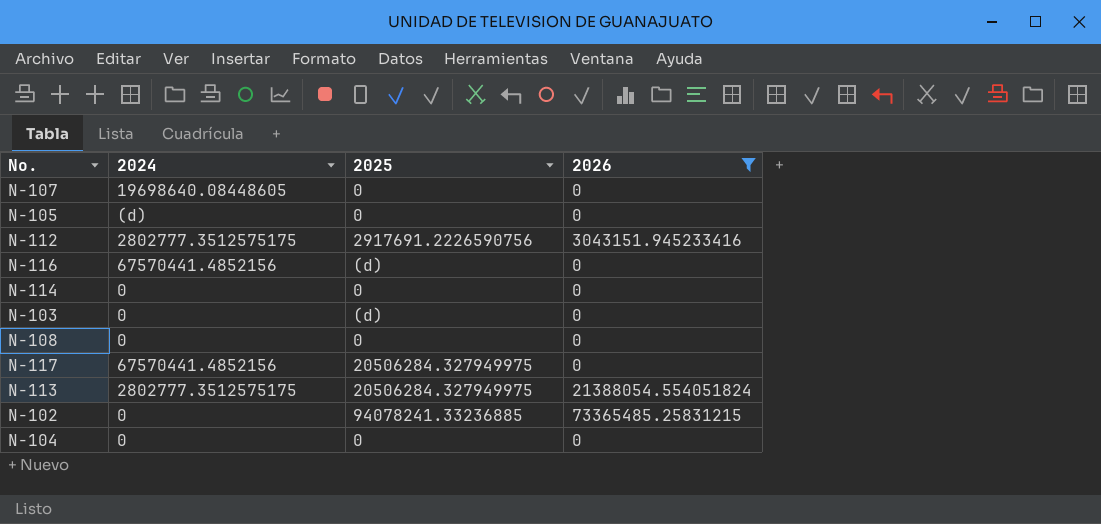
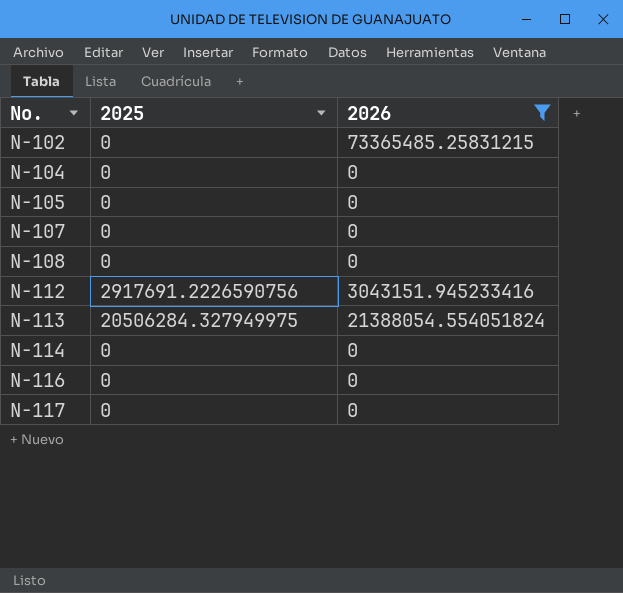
row order: none -> No. ascending
column 2024 | position: 2 -> none
row N-103: 0 | (d) | 0 -> none
N-102 | 2025: 94078241.33236885 -> 0
N-116 | 2025: (d) -> 0
N-117 | 2025: 20506284.327949975 -> 0

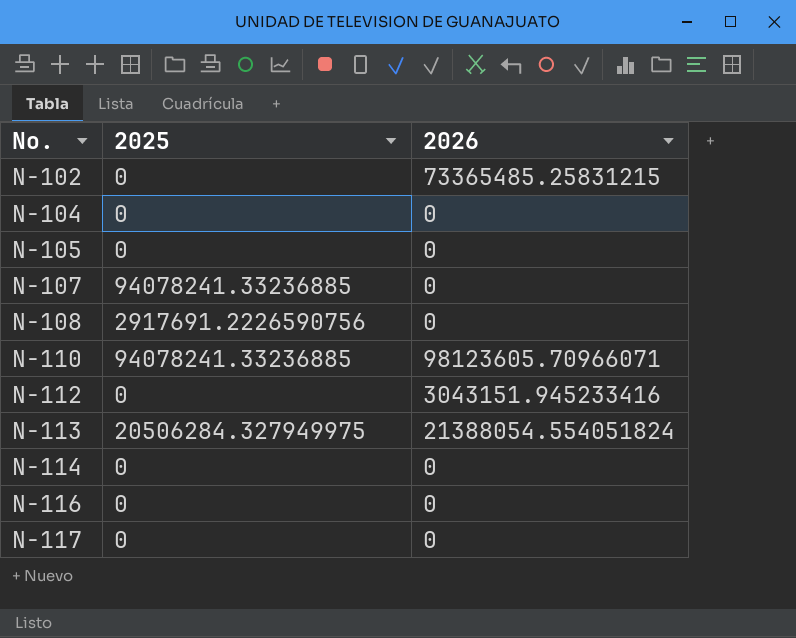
filter: 2026 != 98123605.70966071 -> none
N-107 | 2025: 0 -> 94078241.33236885
N-108 | 2025: 0 -> 2917691.2226590756
N-112 | 2025: 2917691.2226590756 -> 0

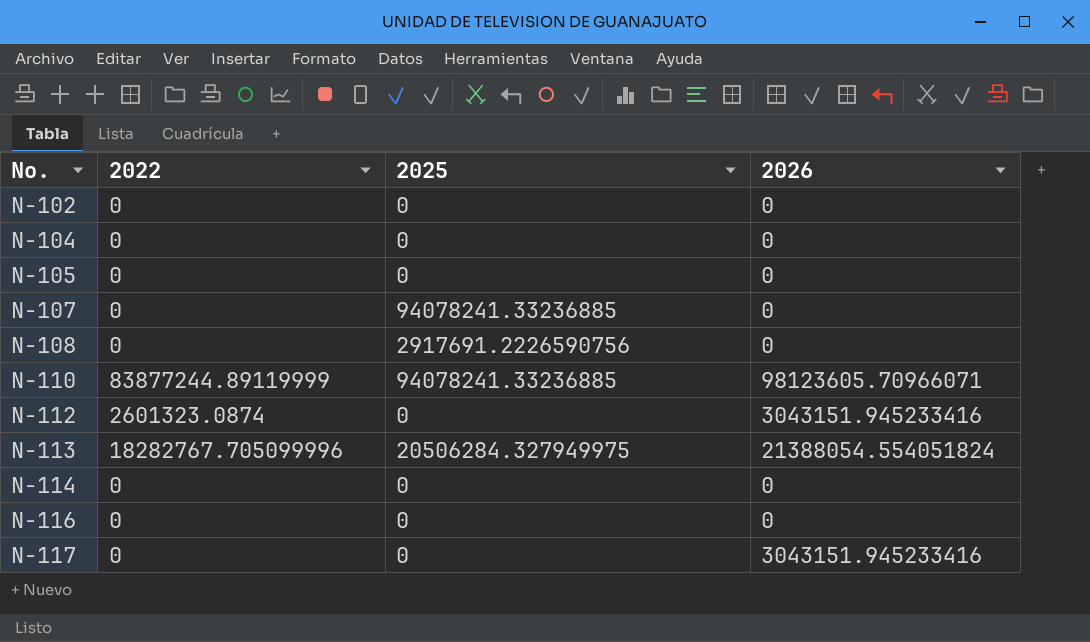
column 2022 | position: none -> 2
N-102 | 2026: 73365485.25831215 -> 0
N-117 | 2026: 0 -> 3043151.945233416

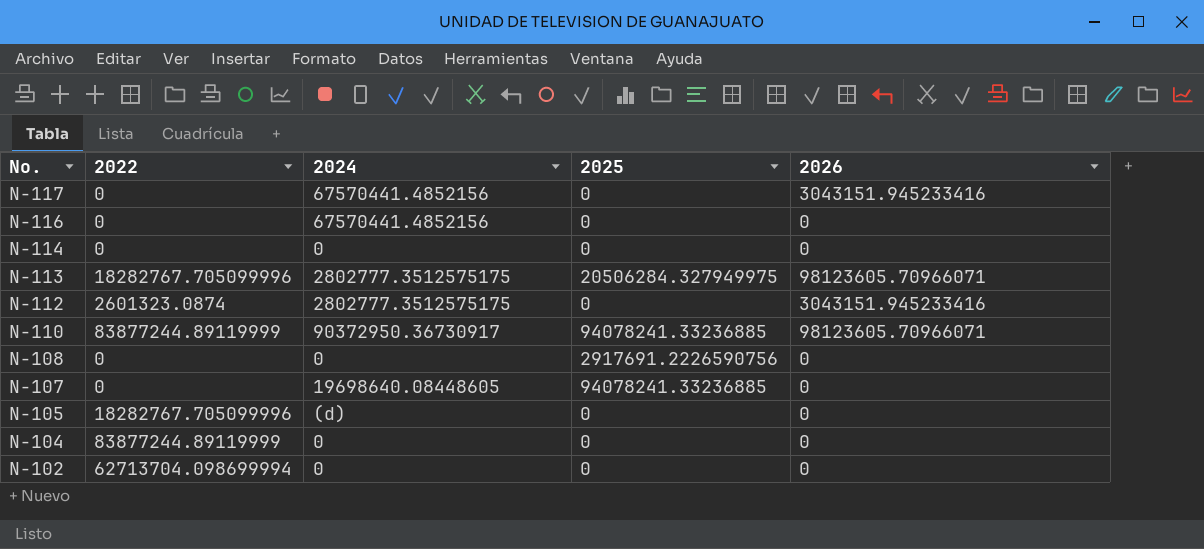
row order: No. ascending -> No. descending
column 2024 | position: none -> 3
N-113 | 2026: 21388054.554051824 -> 98123605.70966071
N-105 | 2022: 0 -> 18282767.705099996
N-104 | 2022: 0 -> 83877244.89119999
N-102 | 2022: 0 -> 62713704.098699994

